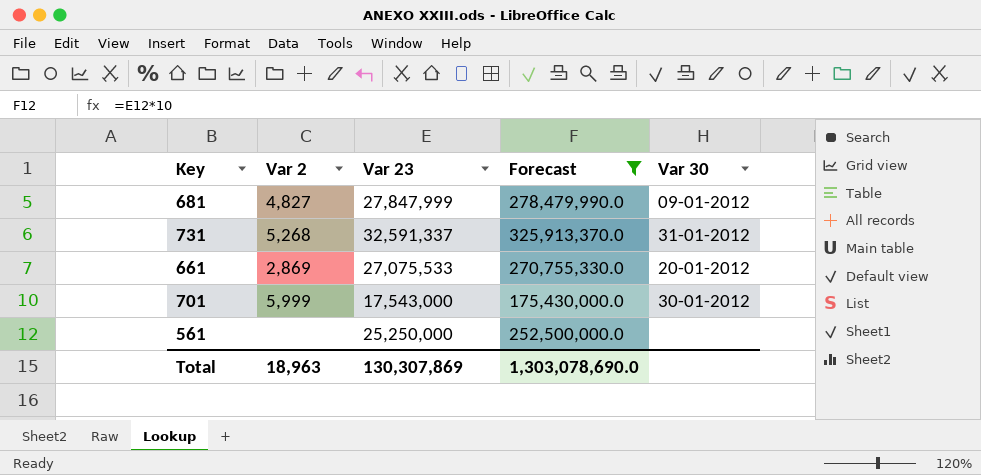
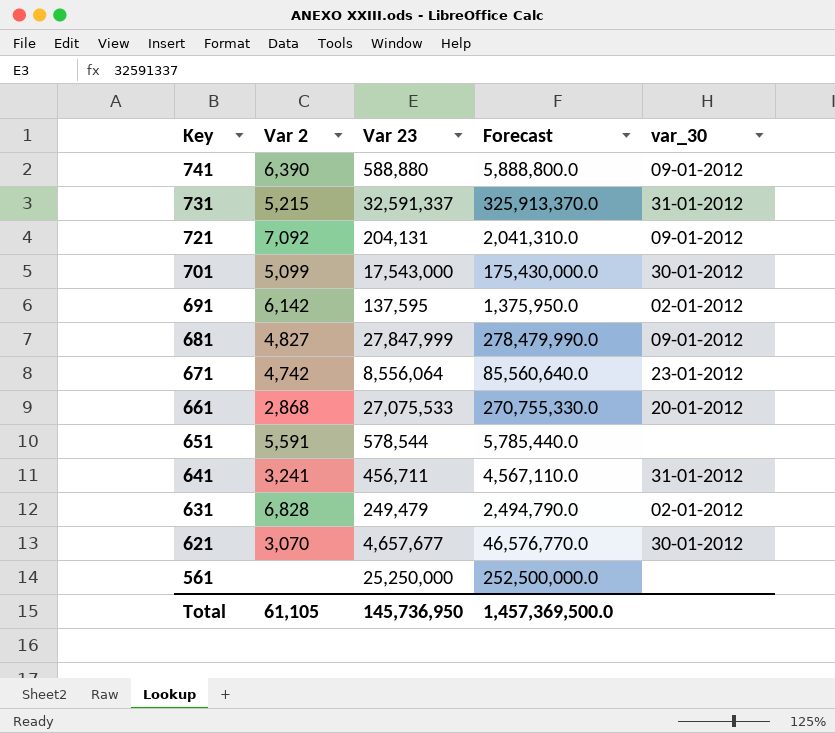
filter: Forecast >= 175,430,000.0 -> none
row order: none -> Key descending
column name: Var 30 -> var_30
731 | Var 2: 5,268 -> 5,215
701 | Var 2: 5,999 -> 5,099
661 | Var 2: 2,869 -> 2,868
Total | Var 2: 18,963 -> 61,105
Total | Var 23: 130,307,869 -> 145,736,950
Total | Forecast: 1,303,078,690.0 -> 1,457,369,500.0

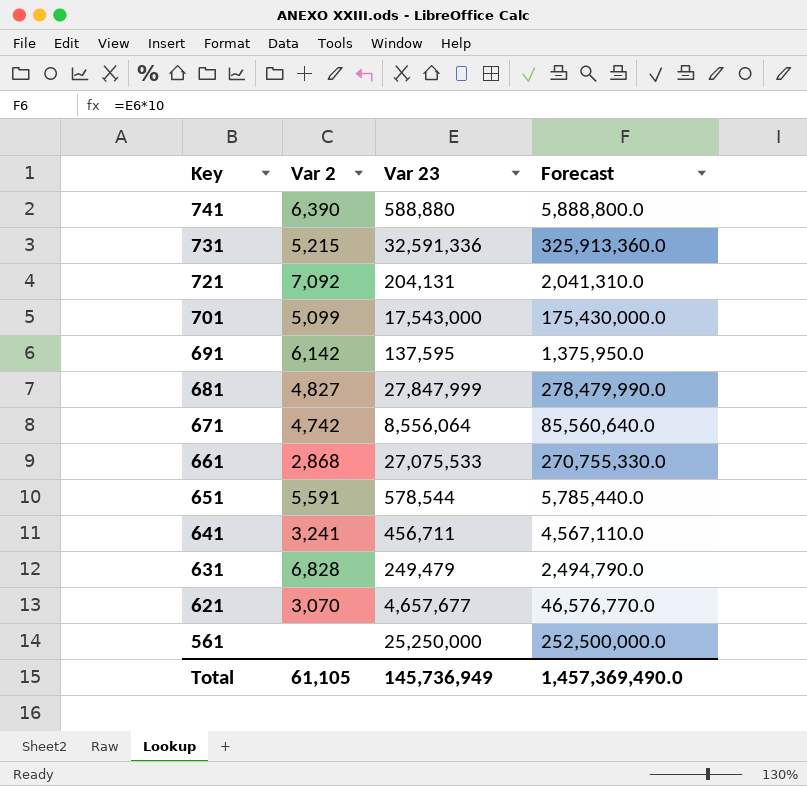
column var_30 | position: 5 -> none
731 | Var 23: 32,591,337 -> 32,591,336
731 | Forecast: 325,913,370.0 -> 325,913,360.0
Total | Var 23: 145,736,950 -> 145,736,949
Total | Forecast: 1,457,369,500.0 -> 1,457,369,490.0

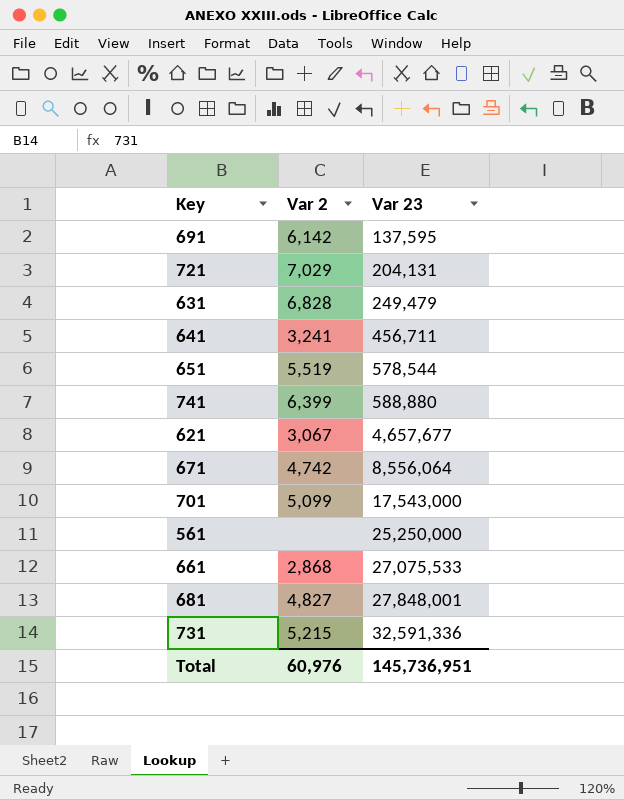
row order: Key descending -> Var 23 ascending
column Forecast | formula: [Var 23] * 10 -> none
721 | Var 2: 7,092 -> 7,029
651 | Var 2: 5,591 -> 5,519
741 | Var 2: 6,390 -> 6,399
621 | Var 2: 3,070 -> 3,067
681 | Var 23: 27,847,999 -> 27,848,001
Total | Var 2: 61,105 -> 60,976
Total | Var 23: 145,736,949 -> 145,736,951

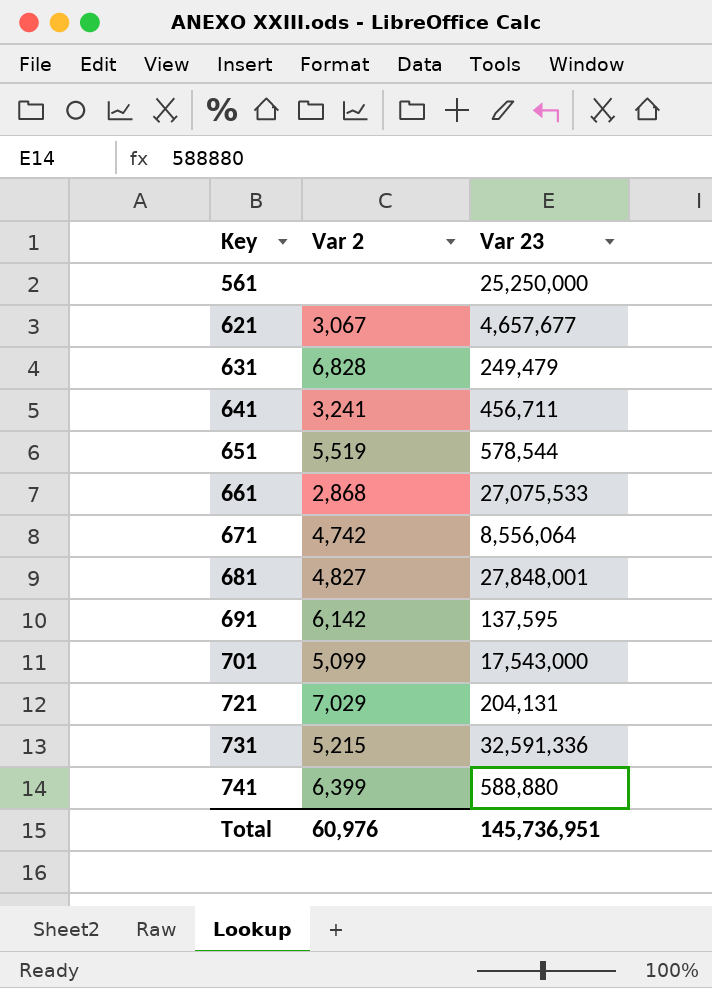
row order: Var 23 ascending -> Key ascending

